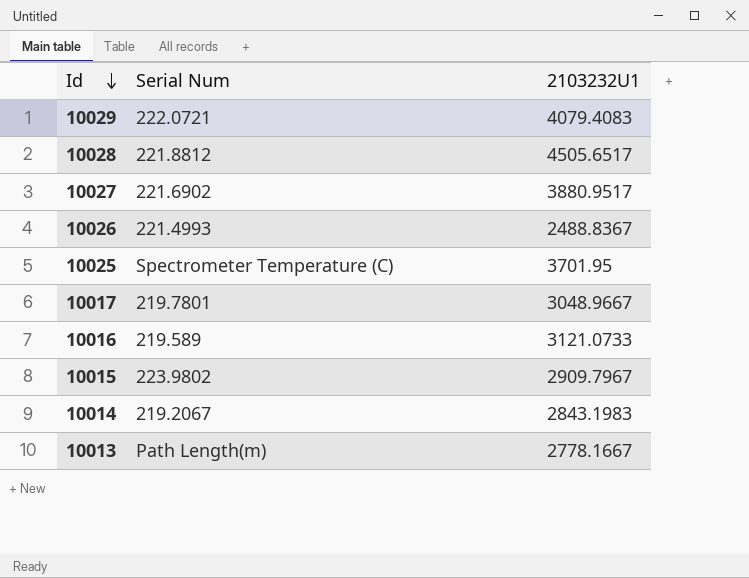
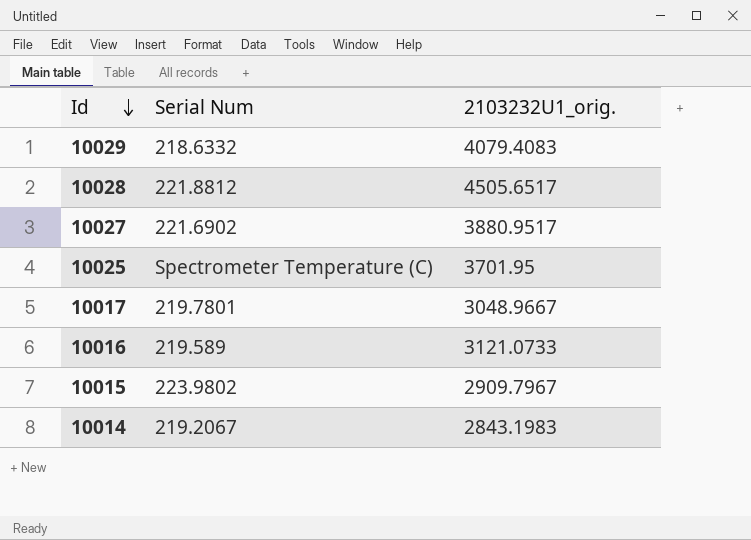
column name: 2103232U1 -> 2103232U1_orig.
row 10026: 221.4993 | 2488.8367 -> none
row 10013: Path Length(m) | 2778.1667 -> none
10029 | Serial Num: 222.0721 -> 218.6332

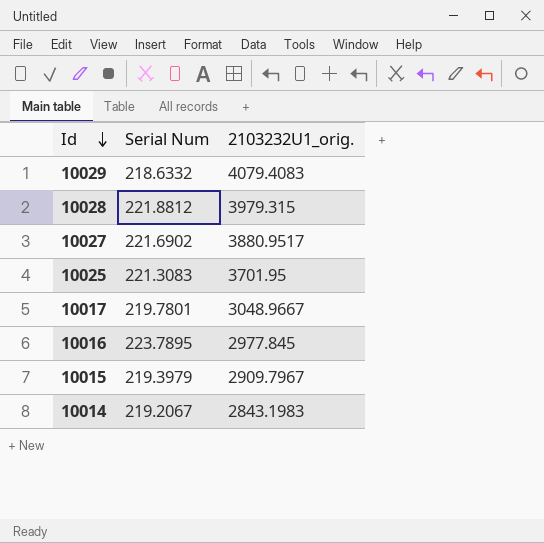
10028 | 2103232U1_orig.: 4505.6517 -> 3979.315
10025 | Serial Num: Spectrometer Temperature (C) -> 221.3083
10016 | Serial Num: 219.589 -> 223.7895
10016 | 2103232U1_orig.: 3121.0733 -> 2977.845
10015 | Serial Num: 223.9802 -> 219.3979

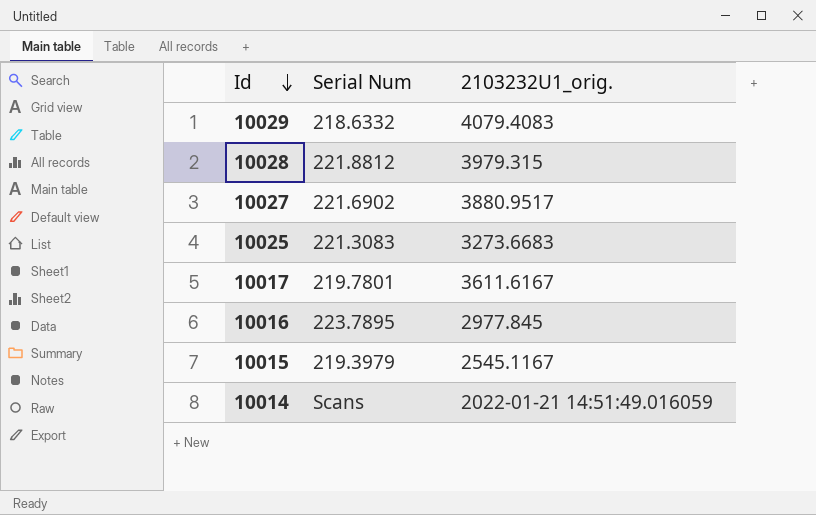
10025 | 2103232U1_orig.: 3701.95 -> 3273.6683
10017 | 2103232U1_orig.: 3048.9667 -> 3611.6167
10015 | 2103232U1_orig.: 2909.7967 -> 2545.1167
10014 | Serial Num: 219.2067 -> Scans
10014 | 2103232U1_orig.: 2843.1983 -> 2022-01-21 14:51:49.016059

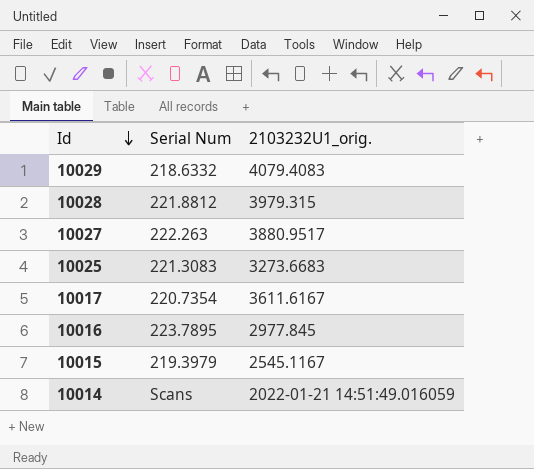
10027 | Serial Num: 221.6902 -> 222.263
10017 | Serial Num: 219.7801 -> 220.7354

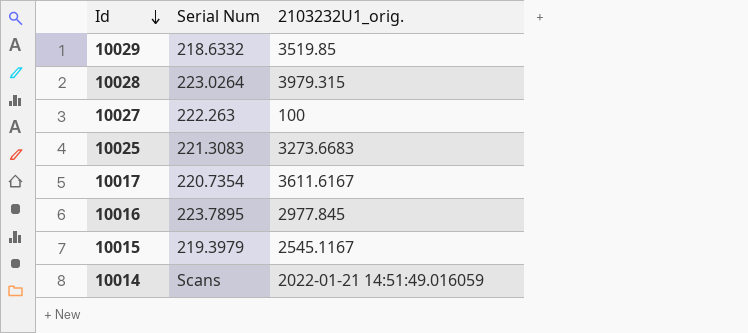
10029 | 2103232U1_orig.: 4079.4083 -> 3519.85
10028 | Serial Num: 221.8812 -> 223.0264
10027 | 2103232U1_orig.: 3880.9517 -> 100

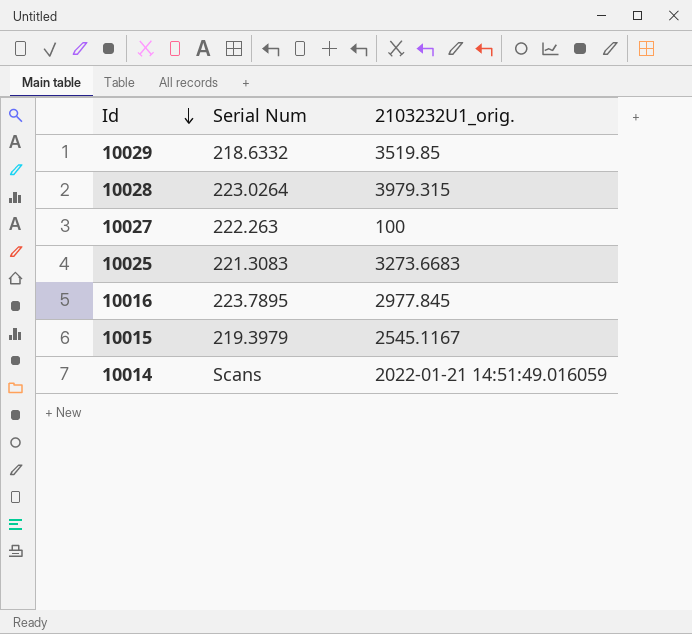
row 10017: 220.7354 | 3611.6167 -> none

